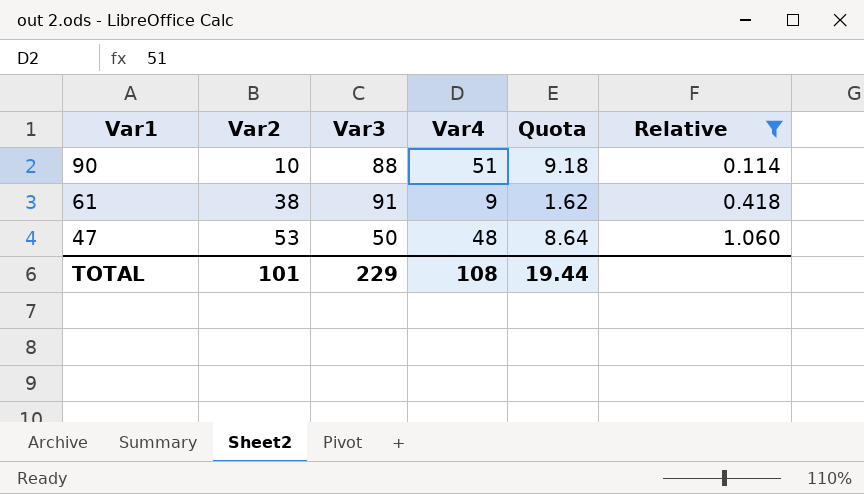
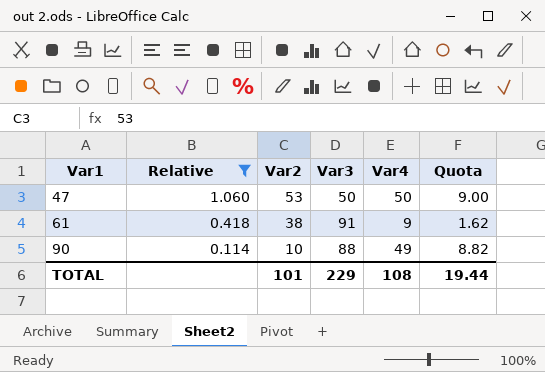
row order: Var1 descending -> Var1 ascending
column Relative | position: 6 -> 2
47 | Var4: 48 -> 50
47 | Quota: 8.64 -> 9.00
90 | Var4: 51 -> 49
90 | Quota: 9.18 -> 8.82

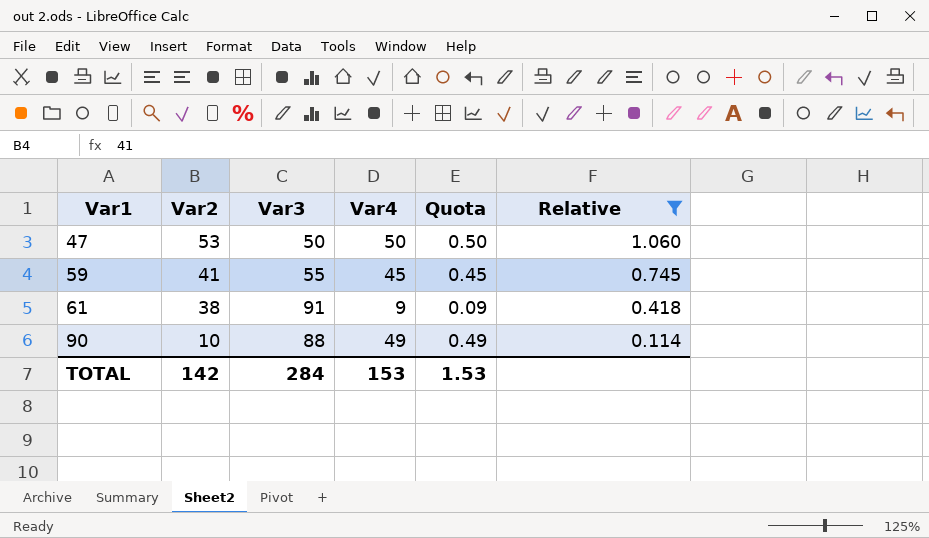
column Quota | formula: [Var4] * 0.18 -> [Var4] * 0.01
column Relative | position: 2 -> 6
row 59: none -> 41 | 55 | 45 | 0.45 | 0.745
TOTAL | Var2: 101 -> 142
TOTAL | Var3: 229 -> 284
TOTAL | Var4: 108 -> 153
TOTAL | Quota: 19.44 -> 1.53

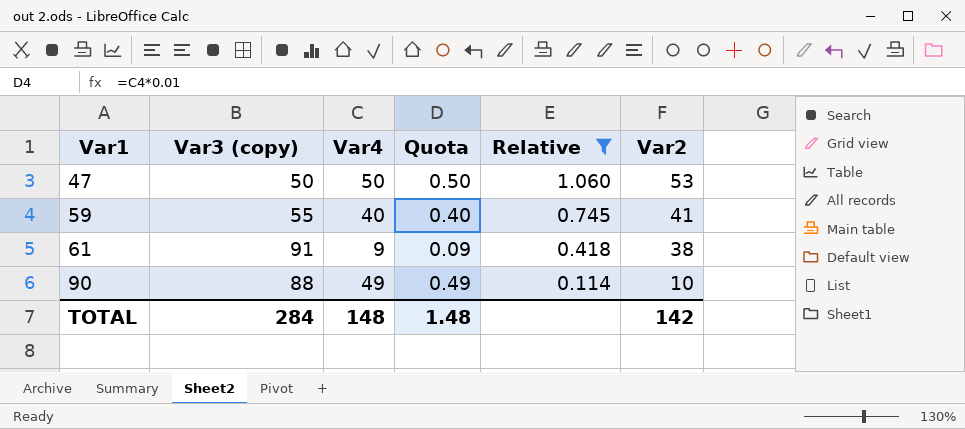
column name: Var3 -> Var3 (copy)
column Var2 | position: 2 -> 6
59 | Var4: 45 -> 40
59 | Quota: 0.45 -> 0.40
TOTAL | Var4: 153 -> 148
TOTAL | Quota: 1.53 -> 1.48

